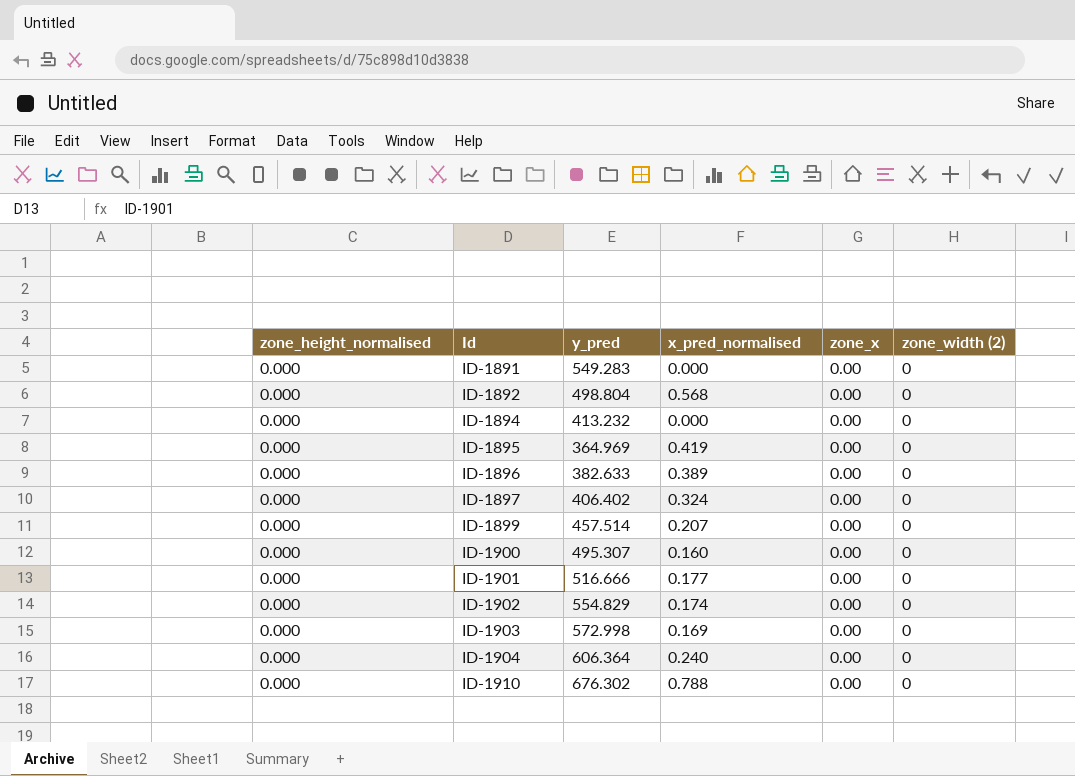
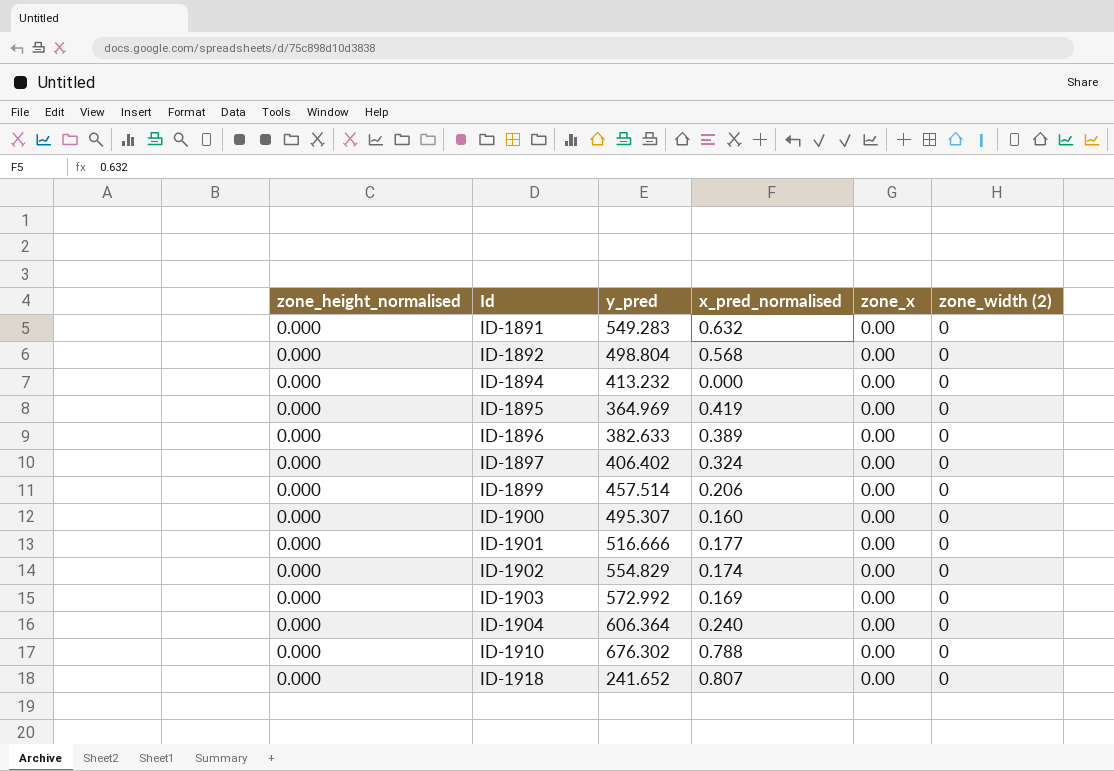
ID-1891 | x_pred_normalised: 0.000 -> 0.632
ID-1899 | x_pred_normalised: 0.207 -> 0.206
ID-1903 | y_pred: 572.998 -> 572.992
row ID-1918: none -> 0.000 | 241.652 | 0.807 | 0.00 | 0

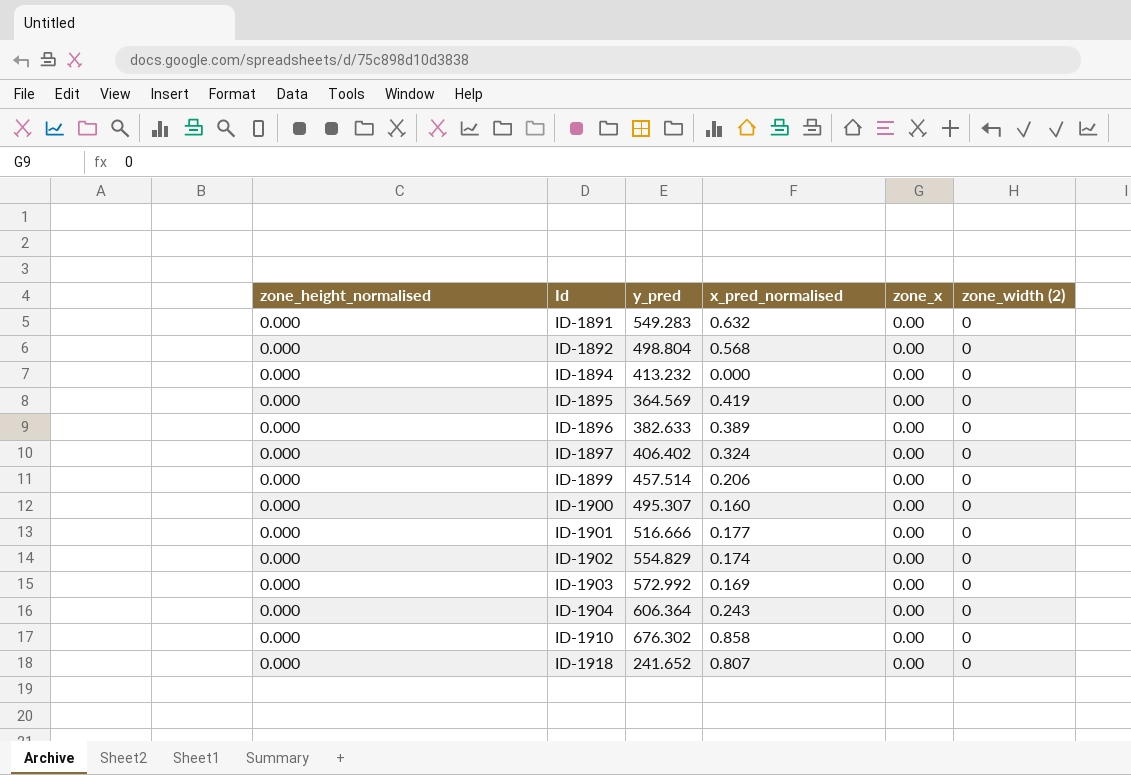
ID-1895 | y_pred: 364.969 -> 364.569
ID-1904 | x_pred_normalised: 0.240 -> 0.243
ID-1910 | x_pred_normalised: 0.788 -> 0.858

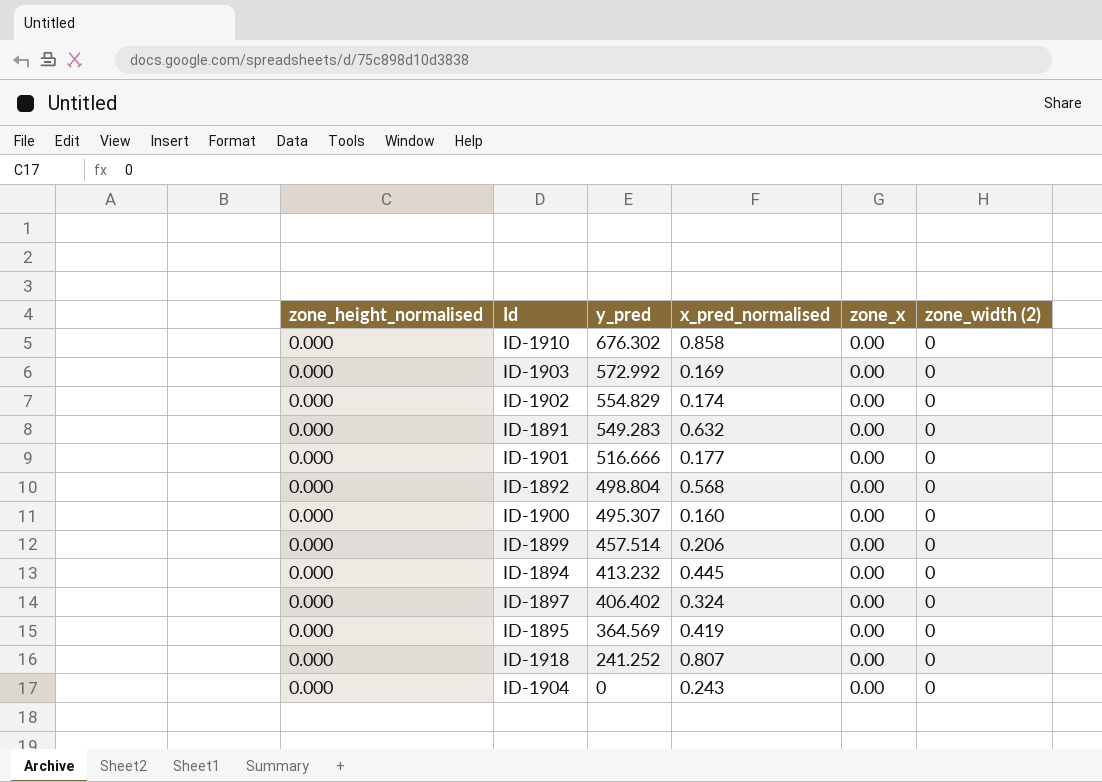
row order: Id ascending -> y_pred descending
row ID-1896: 0.000 | 382.633 | 0.389 | 0.00 | 0 -> none
ID-1894 | x_pred_normalised: 0.000 -> 0.445
ID-1918 | y_pred: 241.652 -> 241.252
ID-1904 | y_pred: 606.364 -> 0

